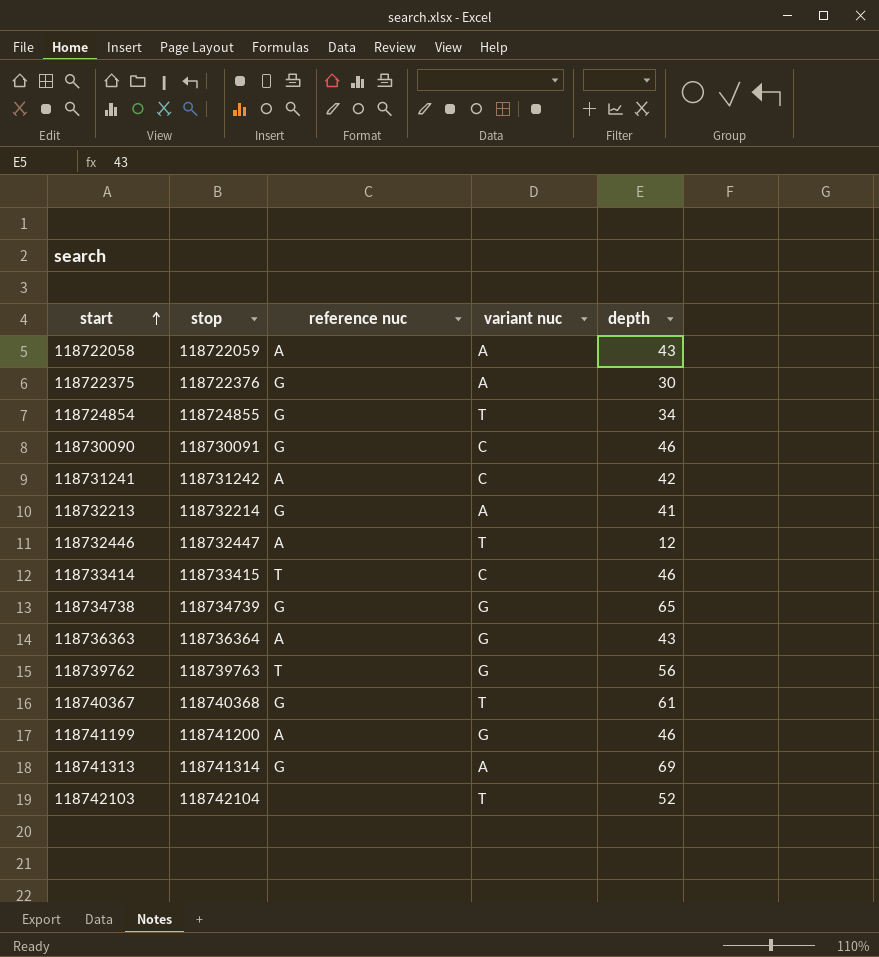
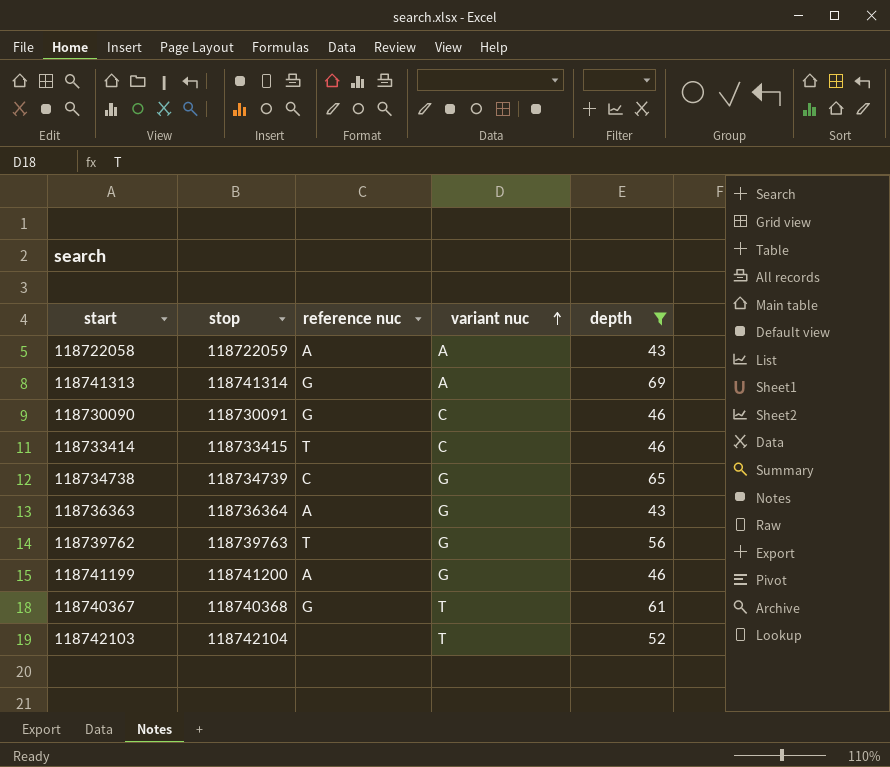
filter: none -> depth >= 43
row order: start ascending -> variant nuc ascending
118734738 | reference nuc: G -> C

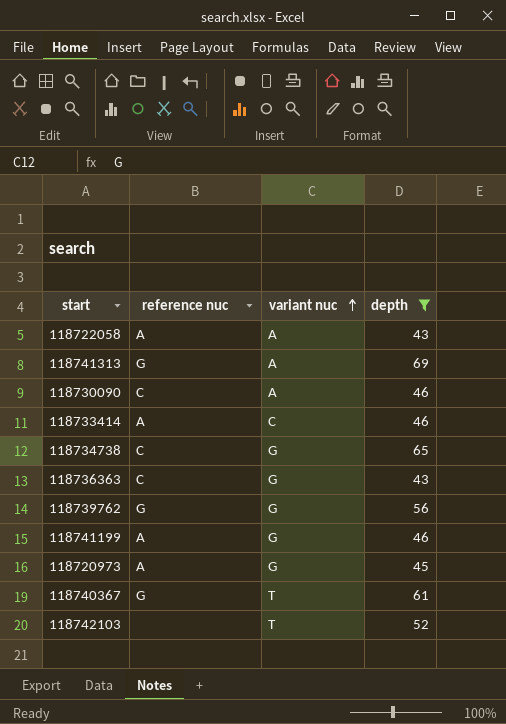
column stop | position: 2 -> none
118730090 | reference nuc: G -> C
118730090 | variant nuc: C -> A
118733414 | reference nuc: T -> A
118736363 | reference nuc: A -> C
118739762 | reference nuc: T -> G
row 118720973: none -> A | G | 45

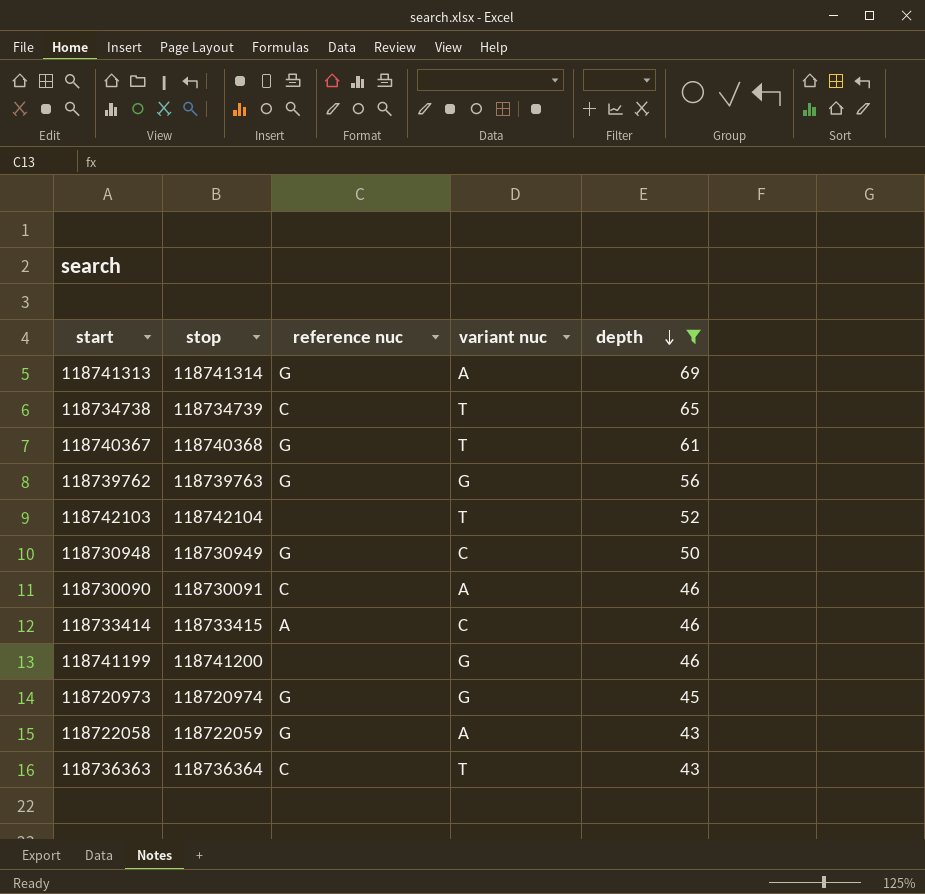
row order: variant nuc ascending -> depth descending
column stop | position: none -> 2
118734738 | variant nuc: G -> T
row 118730948: none -> 118730949 | G | C | 50
118741199 | reference nuc: A -> none
118720973 | reference nuc: A -> G
118722058 | reference nuc: A -> G
118736363 | variant nuc: G -> T

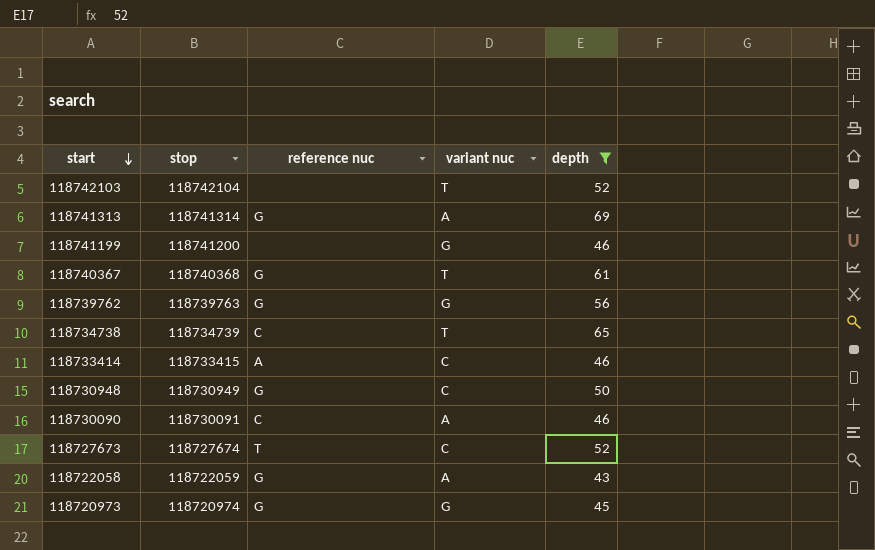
row order: depth descending -> start descending
row 118736363: 118736364 | C | T | 43 -> none
row 118727673: none -> 118727674 | T | C | 52

